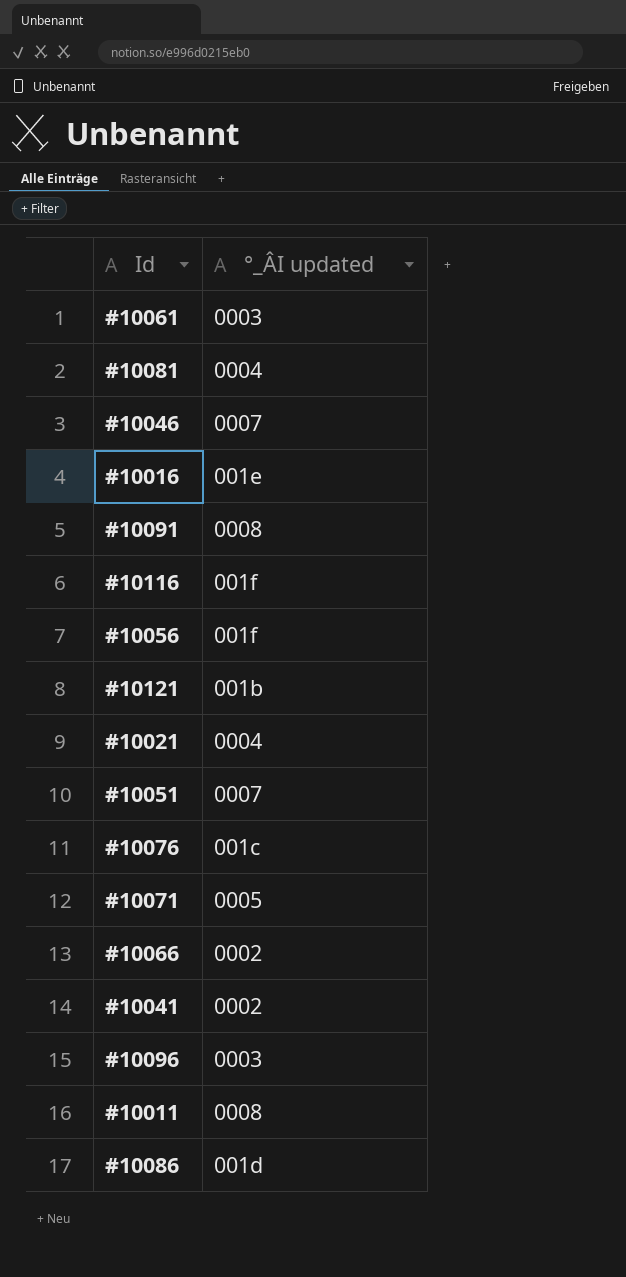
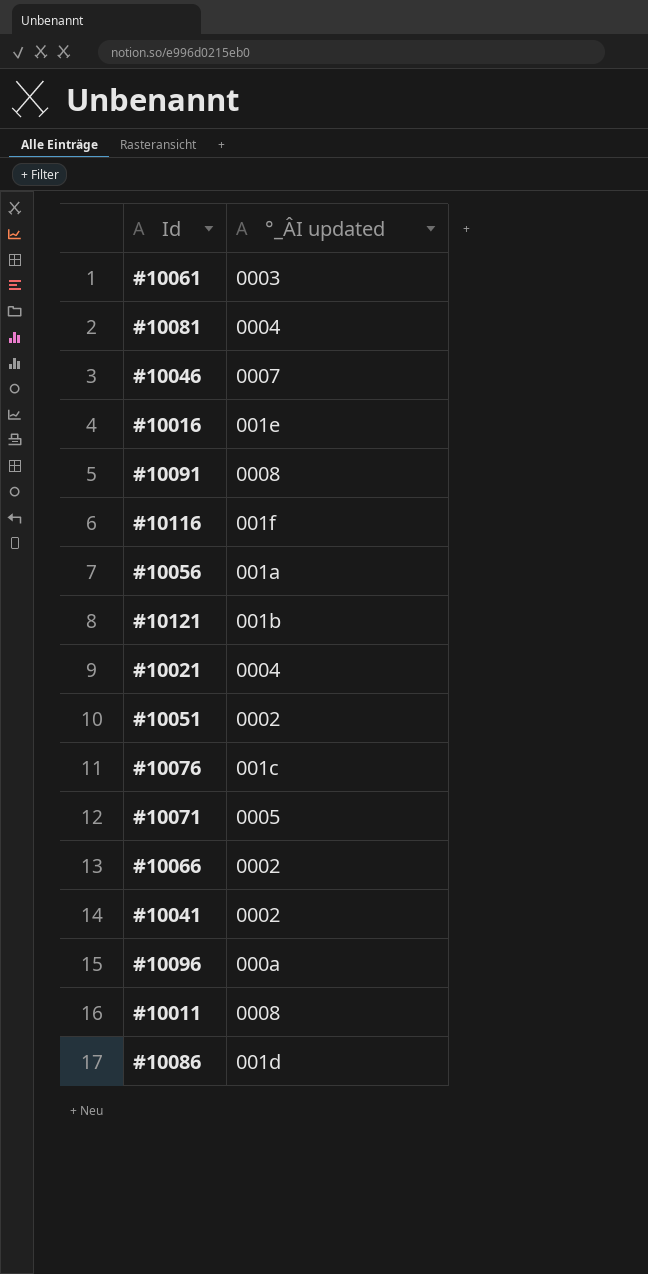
#10056 | °_ÂI updated: 001f -> 001a
#10051 | °_ÂI updated: 0007 -> 0002
#10096 | °_ÂI updated: 0003 -> 000a

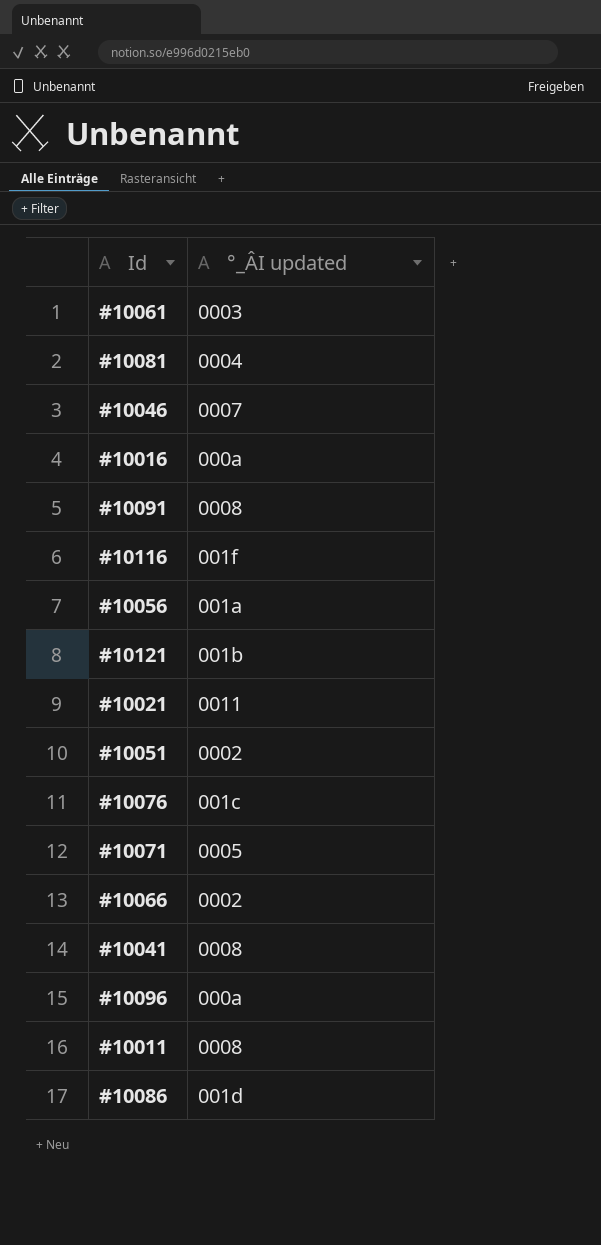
#10016 | °_ÂI updated: 001e -> 000a
#10021 | °_ÂI updated: 0004 -> 0011
#10041 | °_ÂI updated: 0002 -> 0008

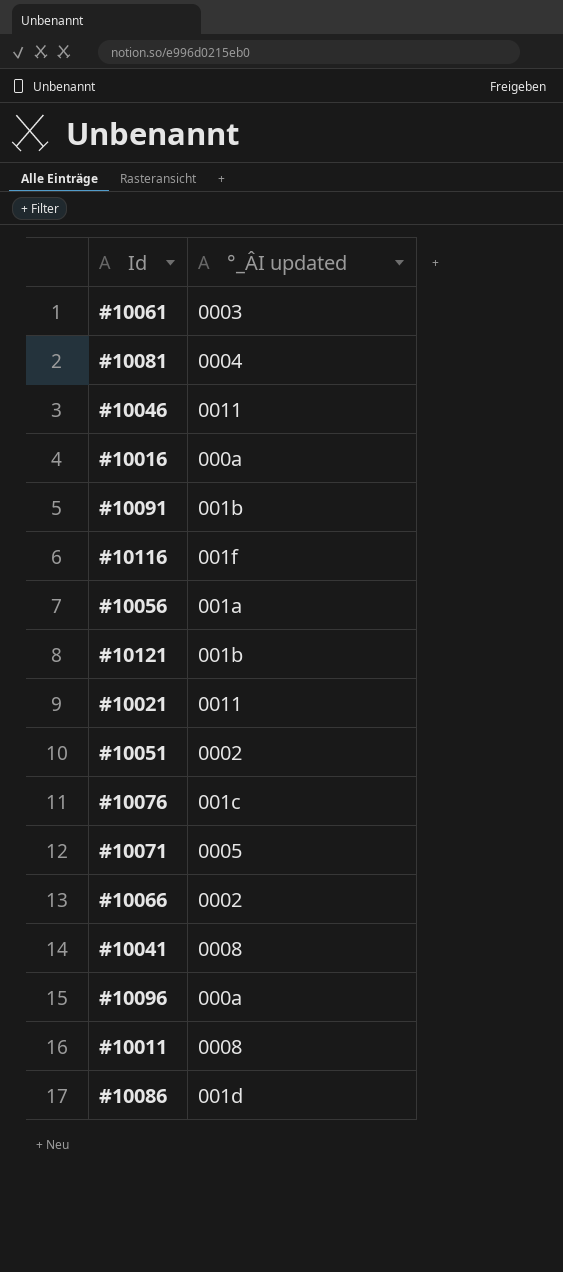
#10046 | °_ÂI updated: 0007 -> 0011
#10091 | °_ÂI updated: 0008 -> 001b

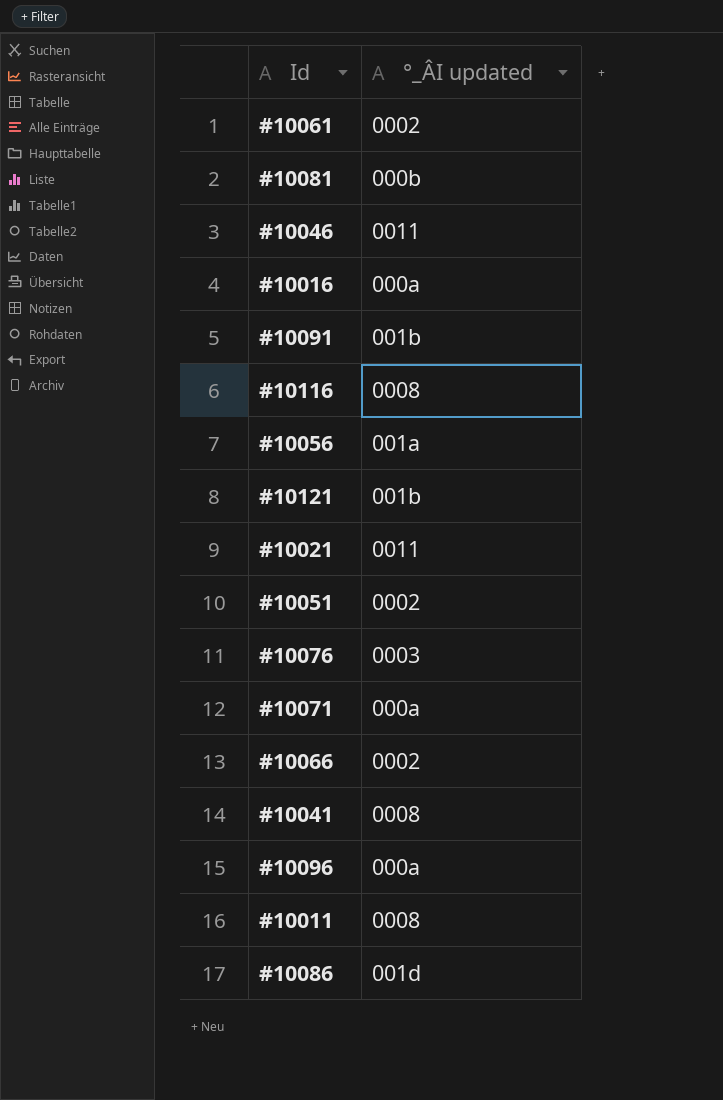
#10061 | °_ÂI updated: 0003 -> 0002
#10081 | °_ÂI updated: 0004 -> 000b
#10116 | °_ÂI updated: 001f -> 0008
#10076 | °_ÂI updated: 001c -> 0003
#10071 | °_ÂI updated: 0005 -> 000a

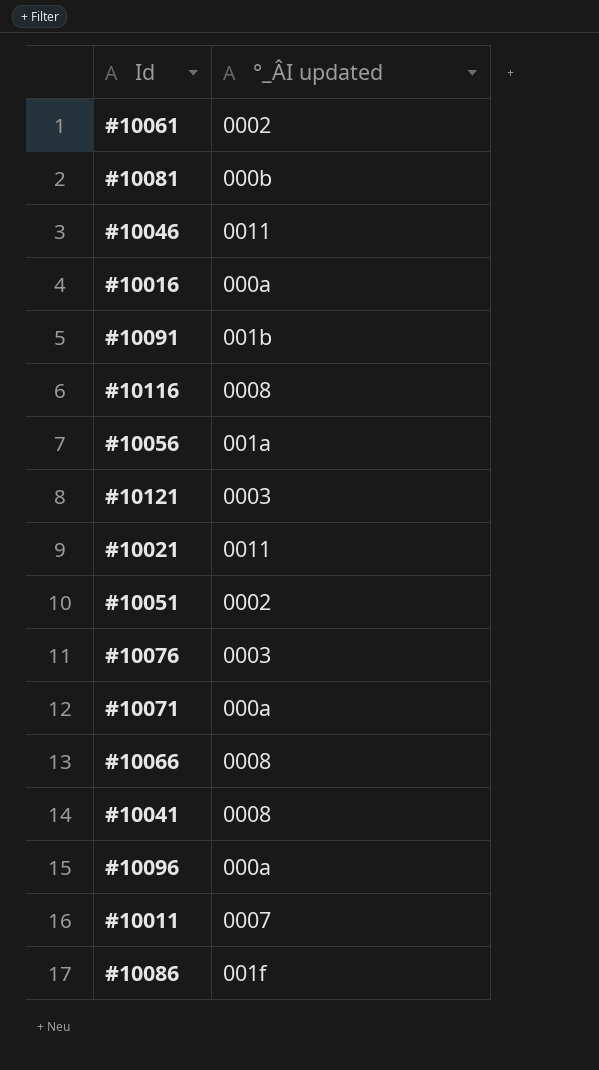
#10121 | °_ÂI updated: 001b -> 0003
#10066 | °_ÂI updated: 0002 -> 0008
#10011 | °_ÂI updated: 0008 -> 0007
#10086 | °_ÂI updated: 001d -> 001f

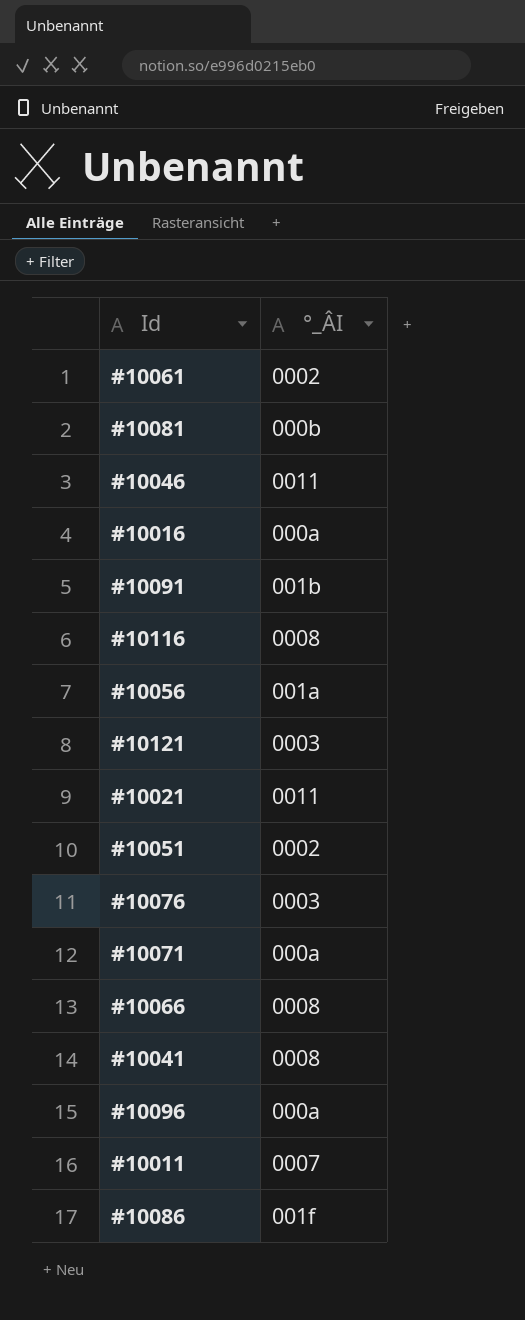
column name: °_ÂI updated -> °_ÂI

